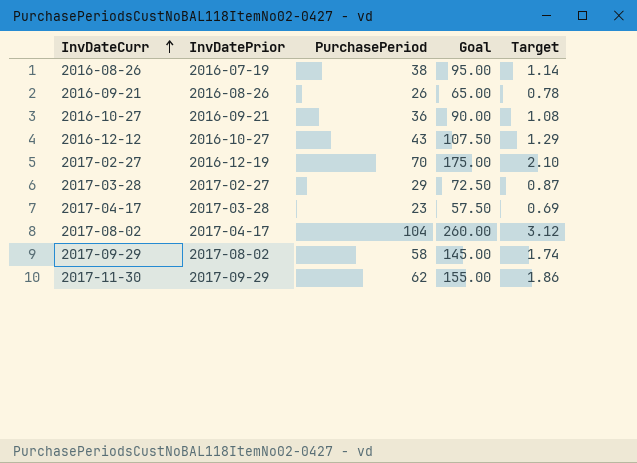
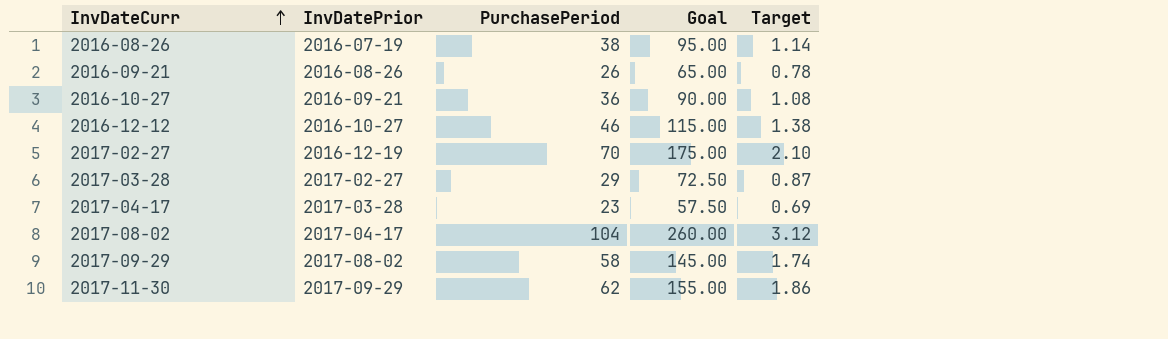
2016-12-12 | PurchasePeriod: 43 -> 46
2016-12-12 | Goal: 107.50 -> 115.00
2016-12-12 | Target: 1.29 -> 1.38

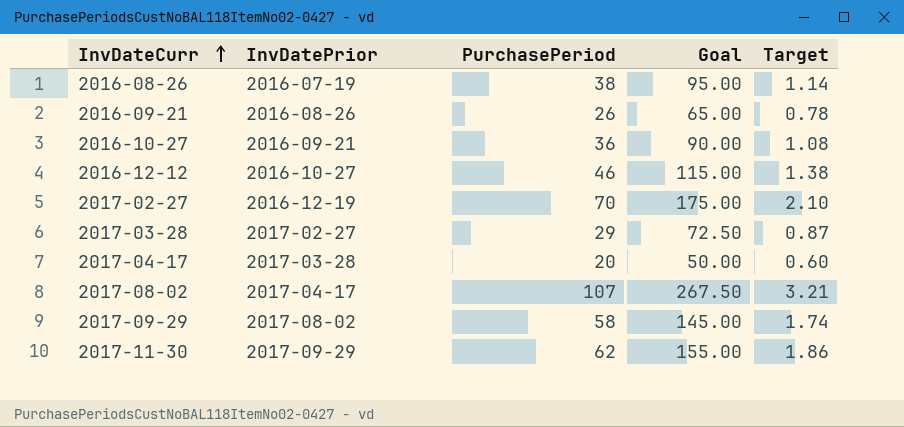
2017-04-17 | PurchasePeriod: 23 -> 20
2017-04-17 | Goal: 57.50 -> 50.00
2017-04-17 | Target: 0.69 -> 0.60
2017-08-02 | PurchasePeriod: 104 -> 107
2017-08-02 | Goal: 260.00 -> 267.50
2017-08-02 | Target: 3.12 -> 3.21

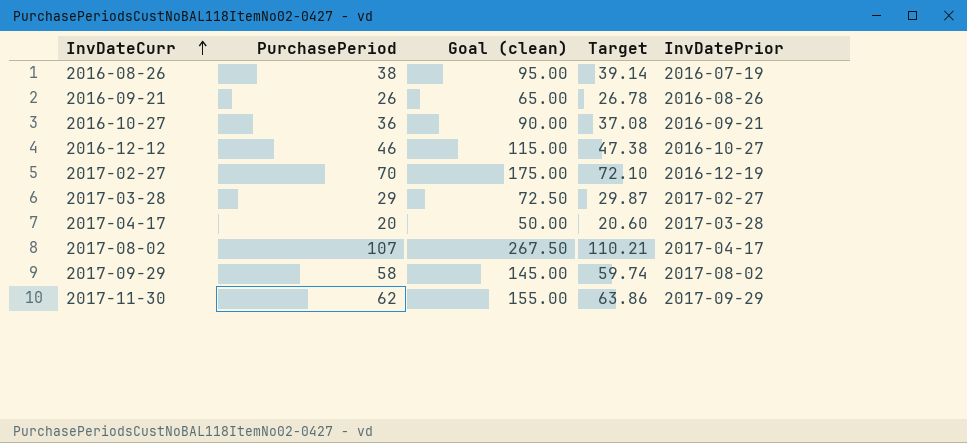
column name: Goal -> Goal (clean)
column Target | formula: [PurchasePeriod] * 0.03 -> [PurchasePeriod] * 1.03
column InvDatePrior | position: 2 -> 5

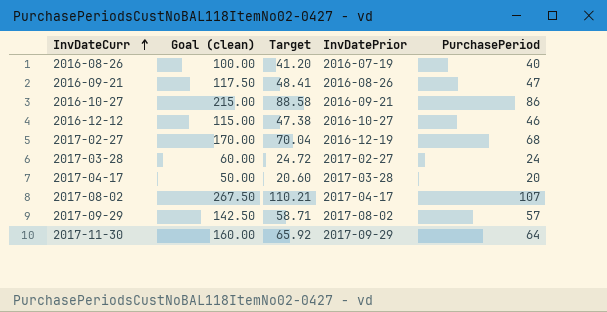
column PurchasePeriod | position: 2 -> 5
2016-08-26 | Goal (clean): 95.00 -> 100.00
2016-08-26 | Target: 39.14 -> 41.20
2016-08-26 | PurchasePeriod: 38 -> 40
2016-09-21 | Goal (clean): 65.00 -> 117.50
2016-09-21 | Target: 26.78 -> 48.41
2016-09-21 | PurchasePeriod: 26 -> 47
2016-10-27 | Goal (clean): 90.00 -> 215.00
2016-10-27 | Target: 37.08 -> 88.58
2016-10-27 | PurchasePeriod: 36 -> 86
2017-02-27 | Goal (clean): 175.00 -> 170.00
2017-02-27 | Target: 72.10 -> 70.04
2017-02-27 | PurchasePeriod: 70 -> 68
2017-03-28 | Goal (clean): 72.50 -> 60.00
2017-03-28 | Target: 29.87 -> 24.72
2017-03-28 | PurchasePeriod: 29 -> 24
2017-09-29 | Goal (clean): 145.00 -> 142.50
2017-09-29 | Target: 59.74 -> 58.71
2017-09-29 | PurchasePeriod: 58 -> 57
2017-11-30 | Goal (clean): 155.00 -> 160.00
2017-11-30 | Target: 63.86 -> 65.92
2017-11-30 | PurchasePeriod: 62 -> 64

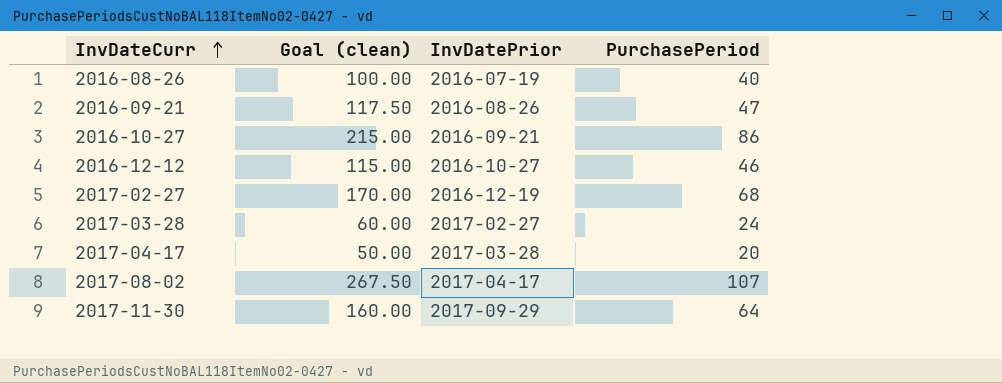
column Target | formula: [PurchasePeriod] * 1.03 -> none
row 2017-09-29: 142.50 | 58.71 | 2017-08-02 | 57 -> none

